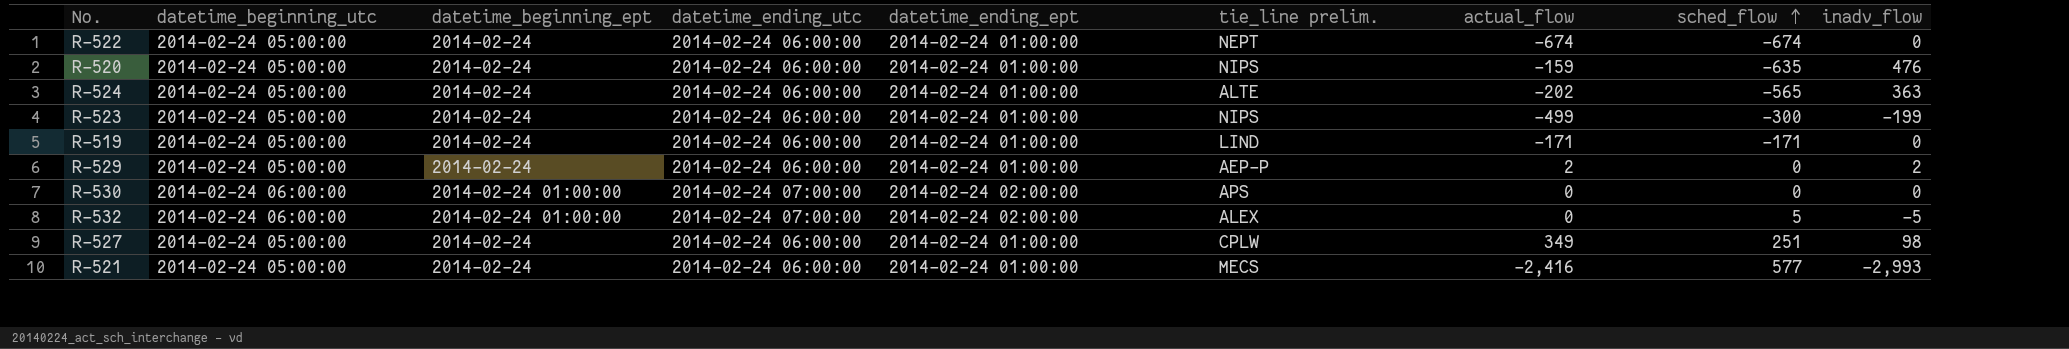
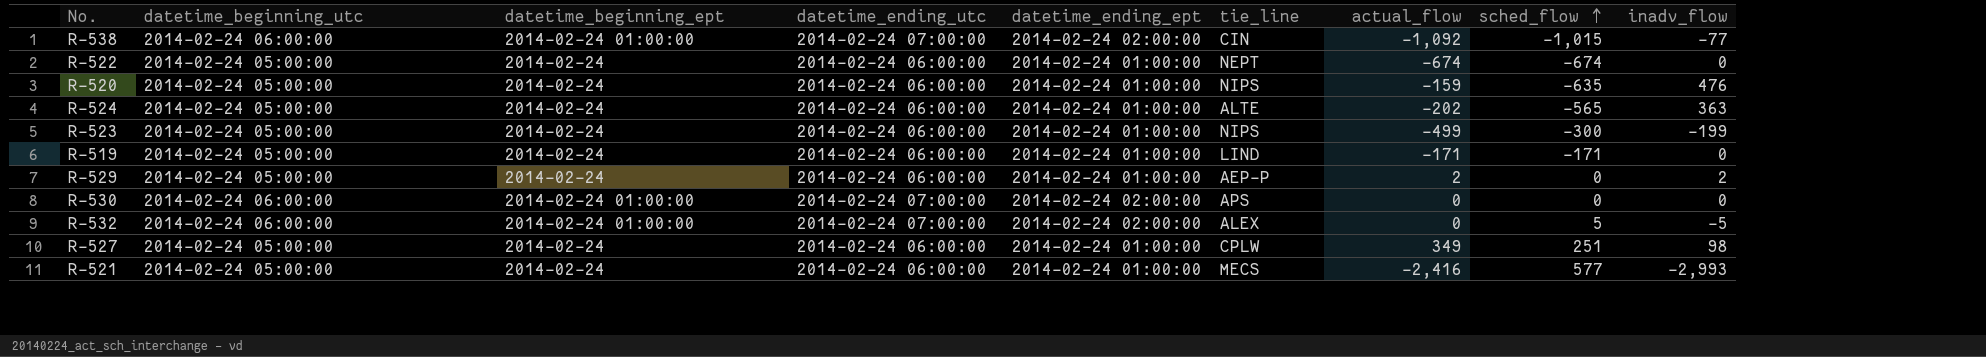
column name: tie_line prelim. -> tie_line
row R-538: none -> 2014-02-24 06:00:00 | 2014-02-24 01:00:00 | 2014-02-24 07:00:00 | 2014-02-24 02:00:00 | CIN | -1,092 | -1,015 | -77

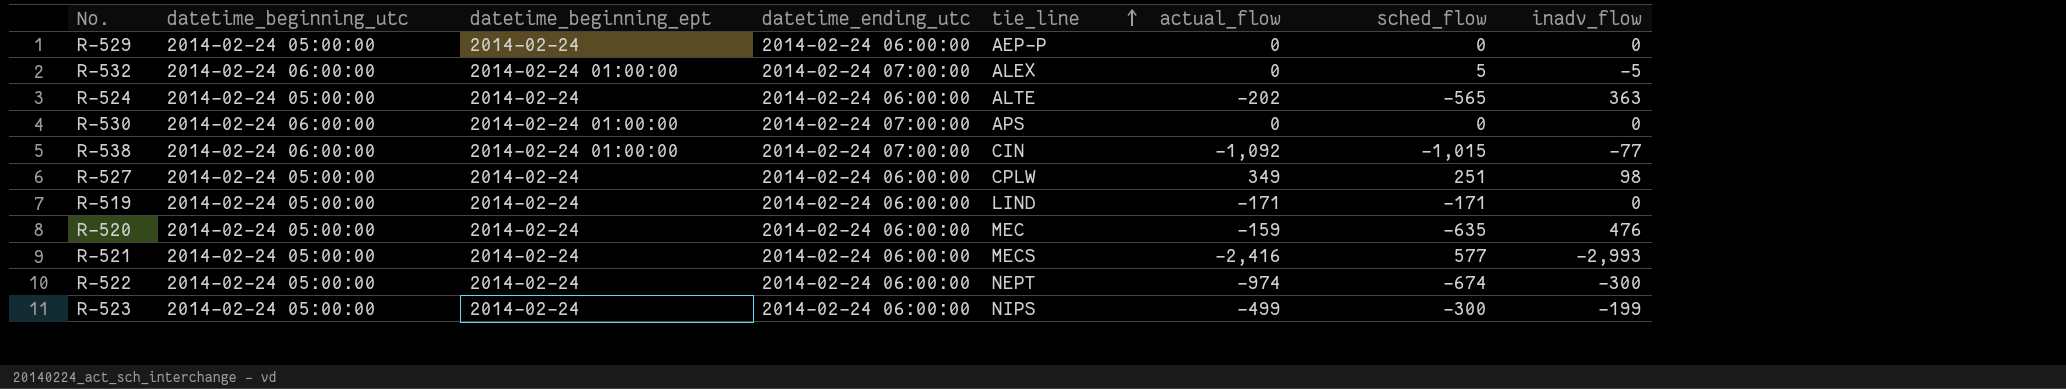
row order: sched_flow ascending -> tie_line ascending
column datetime_ending_ept | position: 5 -> none
R-529 | actual_flow: 2 -> 0
R-529 | inadv_flow: 2 -> 0
R-520 | tie_line: NIPS -> MEC
R-522 | actual_flow: -674 -> -974
R-522 | inadv_flow: 0 -> -300

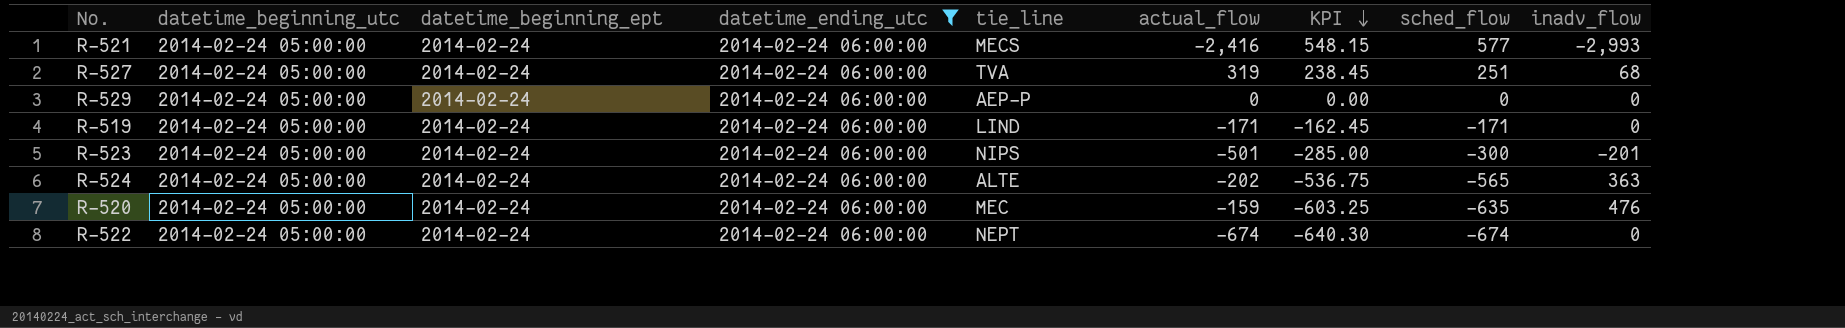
filter: none -> datetime_ending_utc = 2014-02-24 06:00:00
row order: tie_line ascending -> KPI descending
column KPI | formula: none -> [sched_flow] * 0.95
R-527 | tie_line: CPLW -> TVA
R-527 | actual_flow: 349 -> 319
R-527 | inadv_flow: 98 -> 68
R-523 | actual_flow: -499 -> -501
R-523 | inadv_flow: -199 -> -201
R-522 | actual_flow: -974 -> -674
R-522 | inadv_flow: -300 -> 0

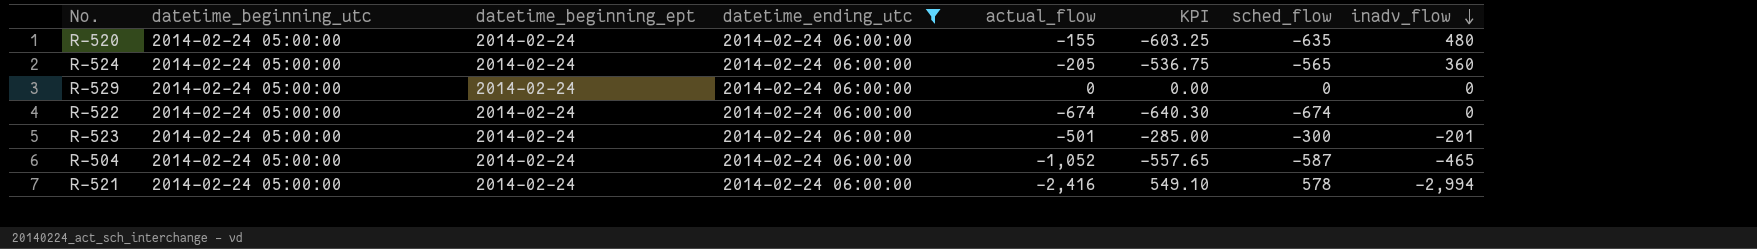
row order: KPI descending -> inadv_flow descending
column tie_line | position: 5 -> none
row R-527: 2014-02-24 05:00:00 | 2014-02-24 | 2014-02-24 06:00:00 | TVA | 319 | 238.45 | 251 | 68 -> none
row R-519: 2014-02-24 05:00:00 | 2014-02-24 | 2014-02-24 06:00:00 | LIND | -171 | -162.45 | -171 | 0 -> none
R-520 | actual_flow: -159 -> -155
R-520 | inadv_flow: 476 -> 480
R-524 | actual_flow: -202 -> -205
R-524 | inadv_flow: 363 -> 360
row R-504: none -> 2014-02-24 05:00:00 | 2014-02-24 | 2014-02-24 06:00:00 | -1,052 | -557.65 | -587 | -465
R-521 | KPI: 548.15 -> 549.10
R-521 | sched_flow: 577 -> 578
R-521 | inadv_flow: -2,993 -> -2,994

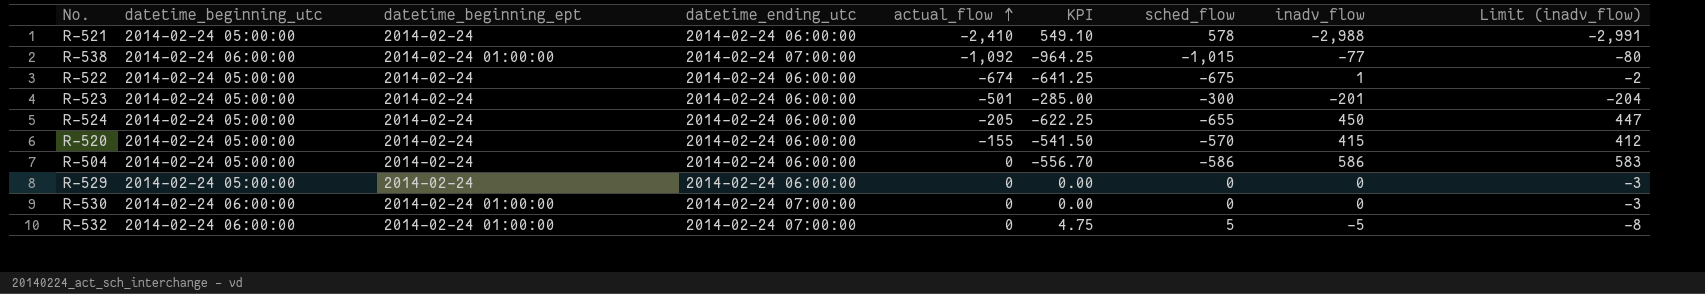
filter: datetime_ending_utc = 2014-02-24 06:00:00 -> none
row order: inadv_flow descending -> actual_flow ascending
column Limit (inadv_flow) | formula: none -> [inadv_flow] - 3
R-521 | actual_flow: -2,416 -> -2,410
R-521 | inadv_flow: -2,994 -> -2,988
R-522 | KPI: -640.30 -> -641.25
R-522 | sched_flow: -674 -> -675
R-522 | inadv_flow: 0 -> 1
R-524 | KPI: -536.75 -> -622.25
R-524 | sched_flow: -565 -> -655
R-524 | inadv_flow: 360 -> 450
R-520 | KPI: -603.25 -> -541.50
R-520 | sched_flow: -635 -> -570
R-520 | inadv_flow: 480 -> 415
R-504 | actual_flow: -1,052 -> 0
R-504 | KPI: -557.65 -> -556.70
R-504 | sched_flow: -587 -> -586
R-504 | inadv_flow: -465 -> 586

